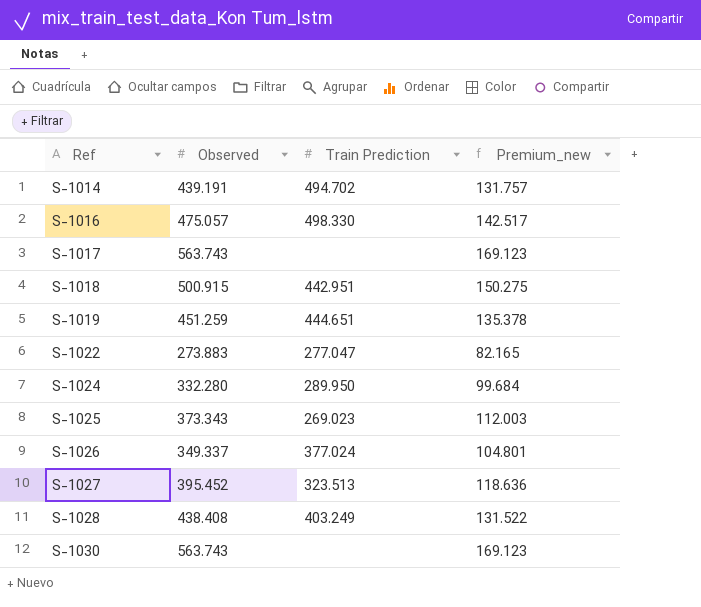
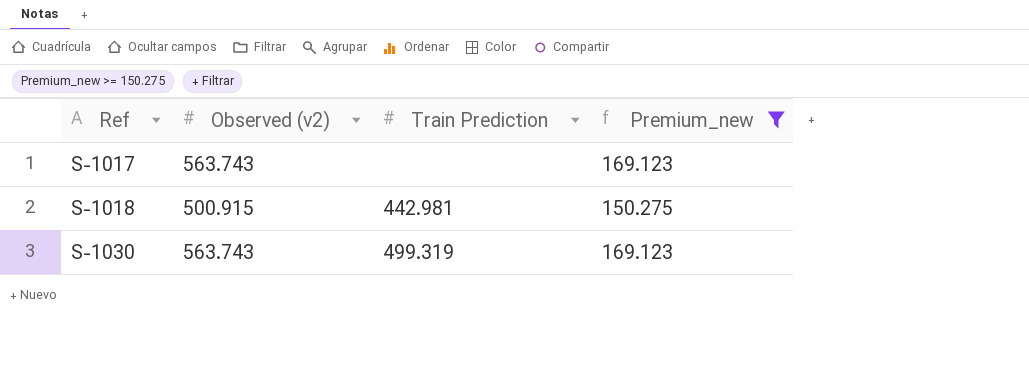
filter: none -> Premium_new >= 150.275
column name: Observed -> Observed (v2)
S-1018 | Train Prediction: 442.951 -> 442.981
S-1030 | Train Prediction: none -> 499.319

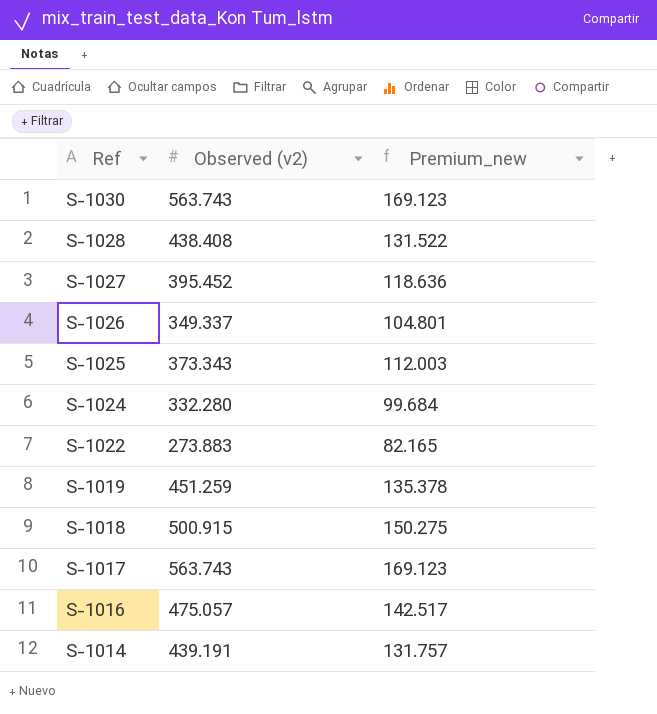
filter: Premium_new >= 150.275 -> none
row order: Ref ascending -> Ref descending
column Train Prediction | position: 3 -> none

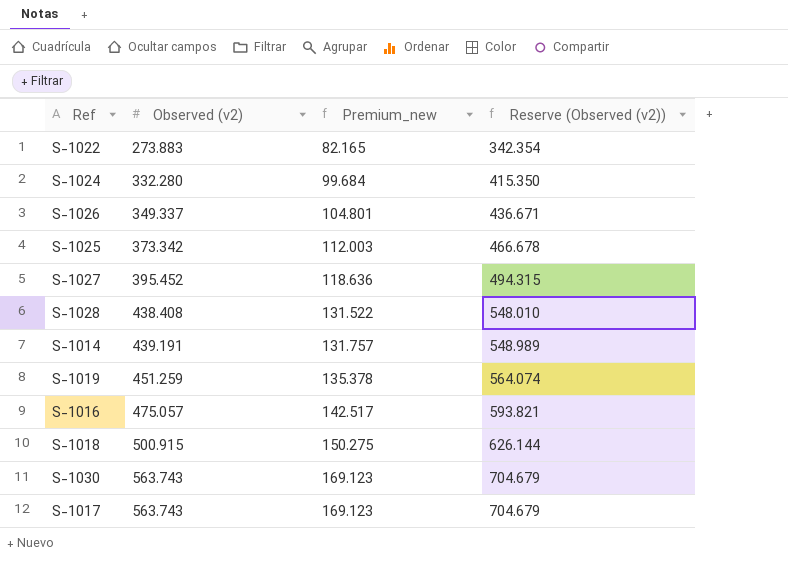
row order: Ref descending -> Observed (v2) ascending
column Reserve (Observed (v2)) | formula: none -> [Observed (v2)] * 1.25
S-1025 | Observed (v2): 373.343 -> 373.342

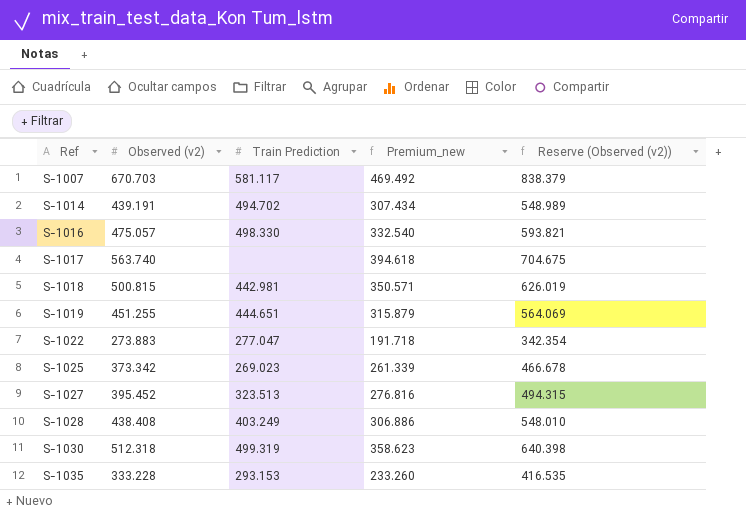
row order: Observed (v2) ascending -> Ref ascending
column Train Prediction | position: none -> 3
column Premium_new | formula: [Observed (v2)] * 0.3 -> [Observed (v2)] * 0.7
row S-1024: 332.280 | 99.684 | 415.350 -> none
row S-1026: 349.337 | 104.801 | 436.671 -> none
row S-1007: none -> 670.703 | 581.117 | 469.492 | 838.379
S-1017 | Observed (v2): 563.743 -> 563.740
S-1017 | Reserve (Observed (v2)): 704.679 -> 704.675
S-1018 | Observed (v2): 500.915 -> 500.815
S-1018 | Reserve (Observed (v2)): 626.144 -> 626.019
S-1019 | Observed (v2): 451.259 -> 451.255
S-1019 | Reserve (Observed (v2)): 564.074 -> 564.069
S-1030 | Observed (v2): 563.743 -> 512.318
S-1030 | Reserve (Observed (v2)): 704.679 -> 640.398
row S-1035: none -> 333.228 | 293.153 | 233.260 | 416.535

